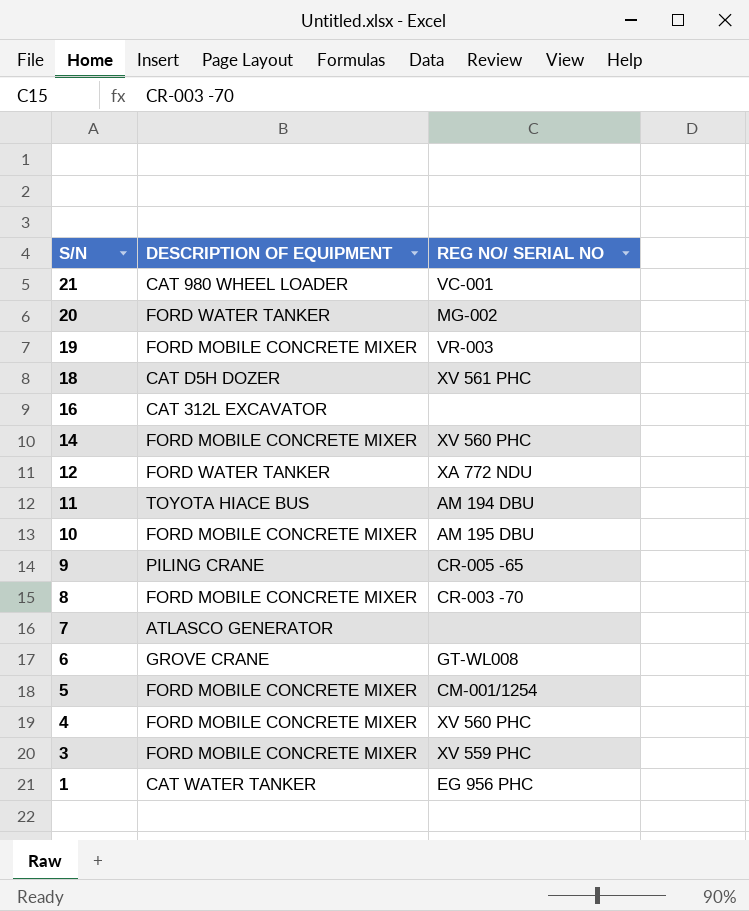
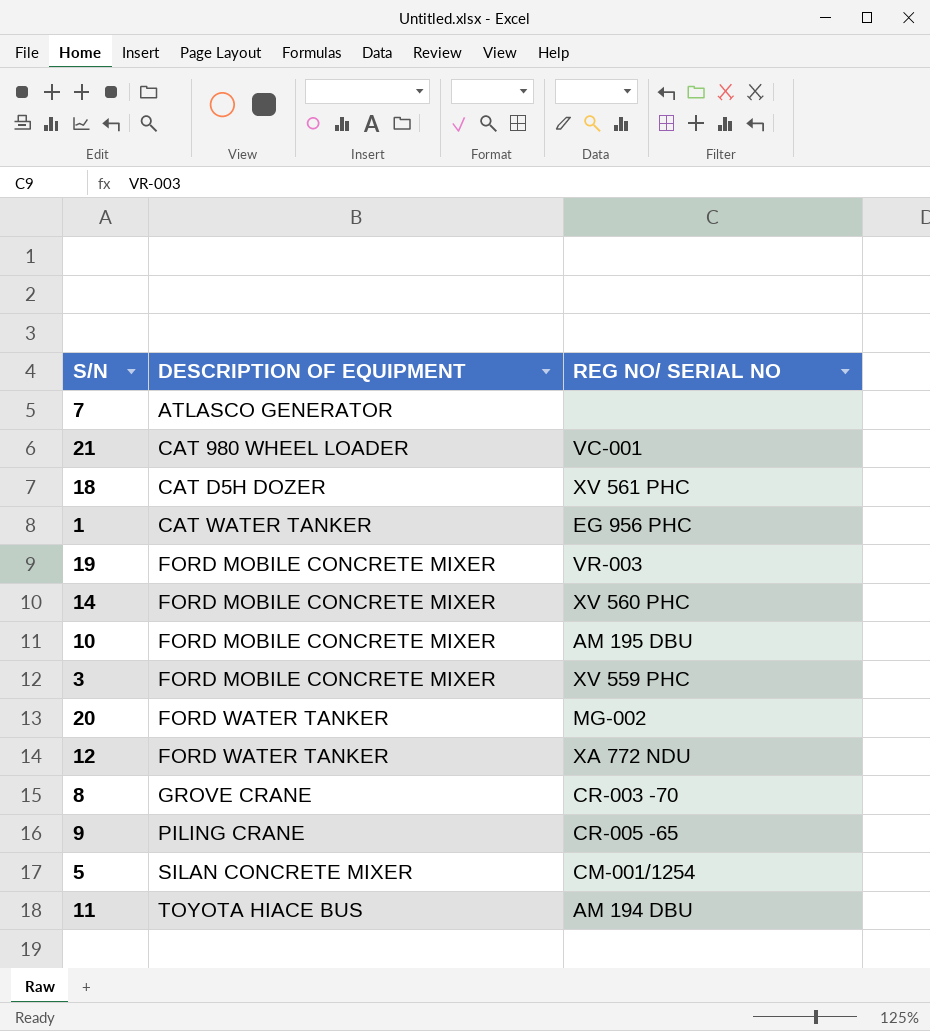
row order: S/N descending -> DESCRIPTION OF EQUIPMENT ascending
row 16: CAT 312L EXCAVATOR | none -> none
row 6: GROVE CRANE | GT-WL008 -> none
row 4: FORD MOBILE CONCRETE MIXER | XV 560 PHC -> none
8 | DESCRIPTION OF EQUIPMENT: FORD MOBILE CONCRETE MIXER -> GROVE CRANE
5 | DESCRIPTION OF EQUIPMENT: FORD MOBILE CONCRETE MIXER -> SILAN CONCRETE MIXER

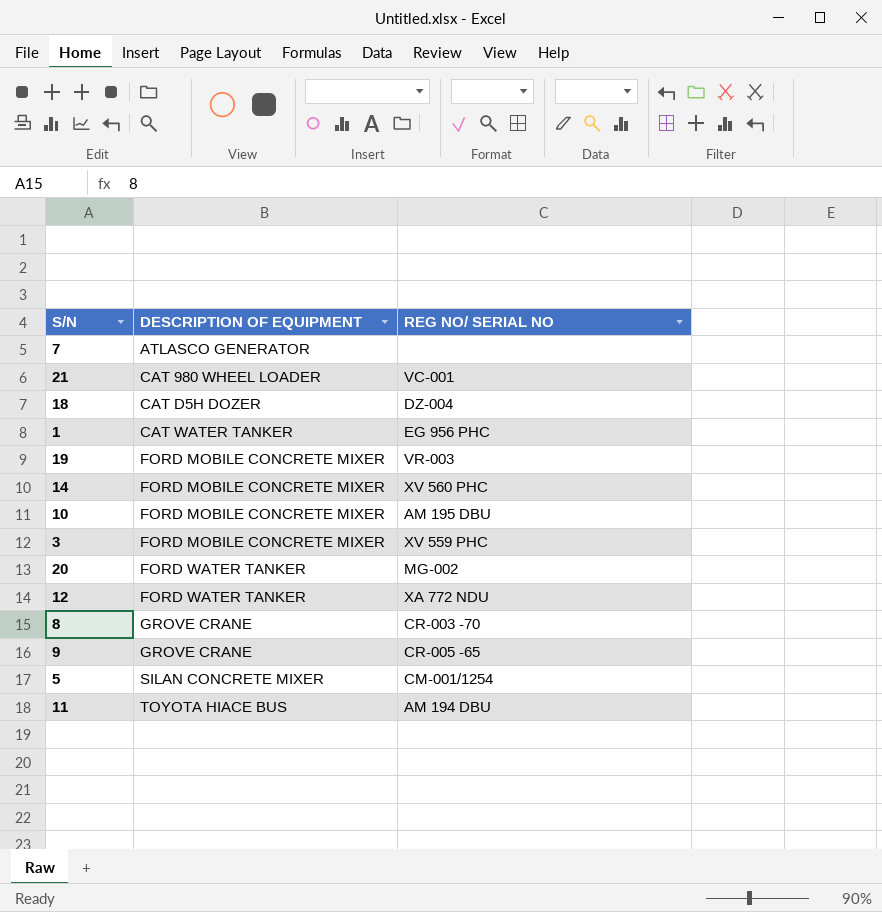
18 | REG NO/ SERIAL NO: XV 561 PHC -> DZ-004
9 | DESCRIPTION OF EQUIPMENT: PILING CRANE -> GROVE CRANE

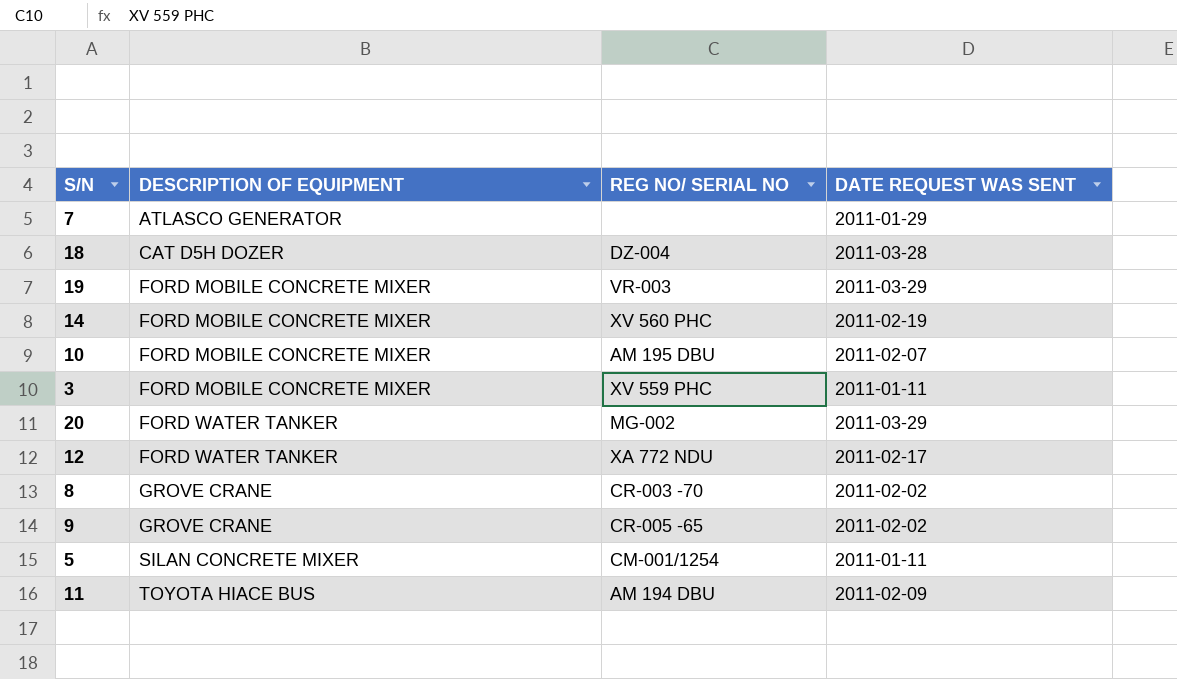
column DATE REQUEST WAS SENT | position: none -> 4
row 21: CAT 980 WHEEL LOADER | VC-001 -> none
row 1: CAT WATER TANKER | EG 956 PHC -> none

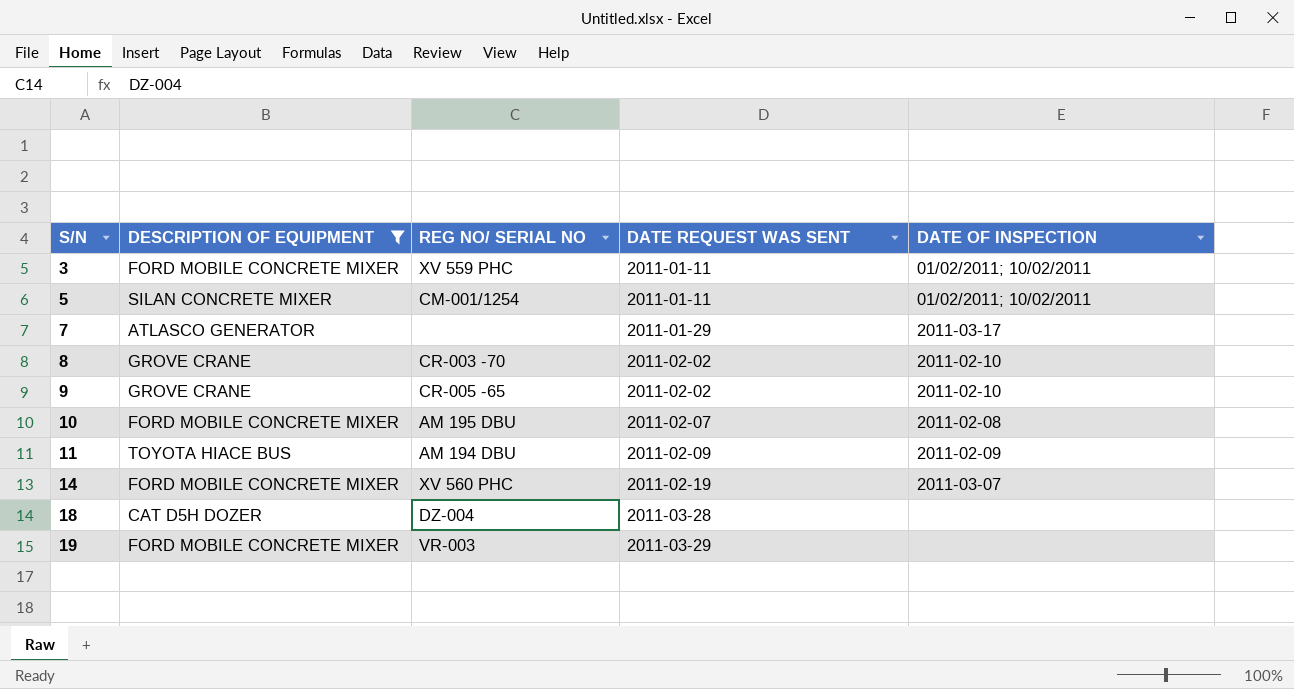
filter: none -> DESCRIPTION OF EQUIPMENT != FORD WATER TANKER
row order: DESCRIPTION OF EQUIPMENT ascending -> S/N ascending
column DATE OF INSPECTION | position: none -> 5

